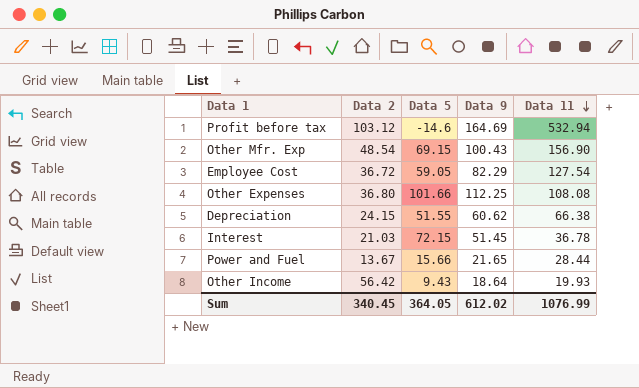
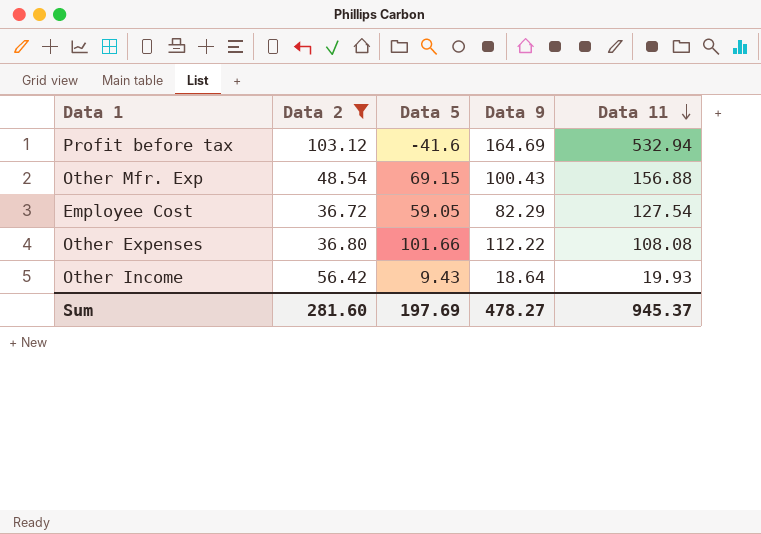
filter: none -> Data 2 >= 36.72
Profit before tax | Data 5: -14.6 -> -41.6
Other Mfr. Exp | Data 11: 156.90 -> 156.88
Other Expenses | Data 9: 112.25 -> 112.22
Sum | Data 2: 340.45 -> 281.60
Sum | Data 5: 364.05 -> 197.69
Sum | Data 9: 612.02 -> 478.27
Sum | Data 11: 1076.99 -> 945.37

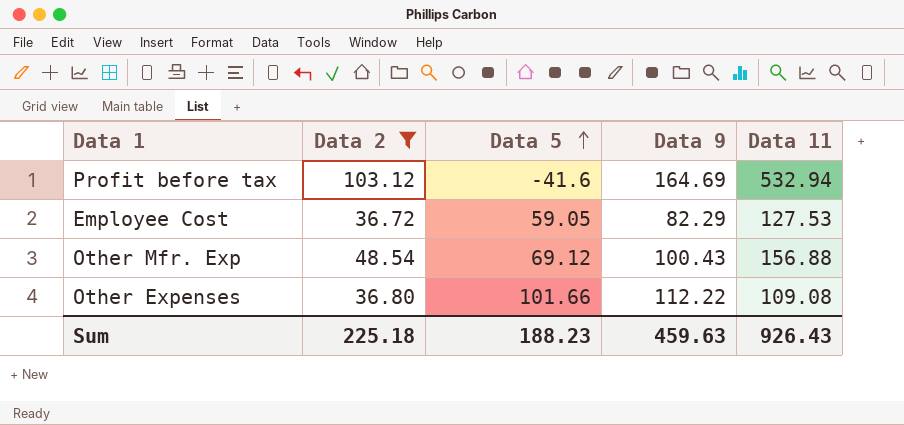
row order: Data 11 descending -> Data 5 ascending
row Other Income: 56.42 | 9.43 | 18.64 | 19.93 -> none
Employee Cost | Data 11: 127.54 -> 127.53
Other Mfr. Exp | Data 5: 69.15 -> 69.12
Other Expenses | Data 11: 108.08 -> 109.08
Sum | Data 2: 281.60 -> 225.18
Sum | Data 5: 197.69 -> 188.23
Sum | Data 9: 478.27 -> 459.63
Sum | Data 11: 945.37 -> 926.43

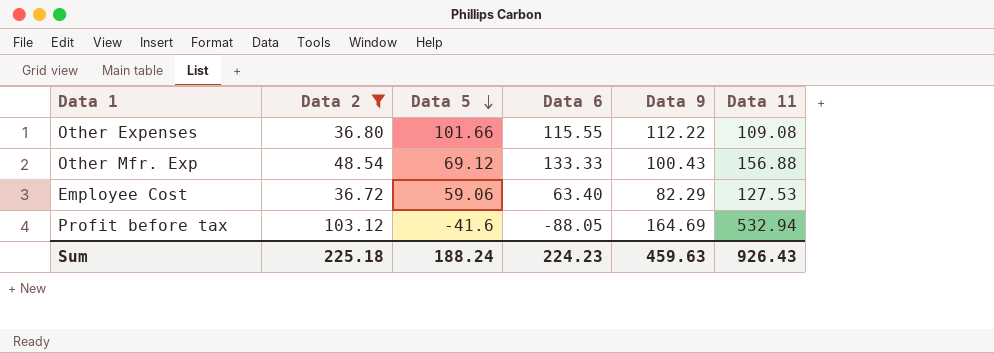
row order: Data 5 ascending -> Data 5 descending
column Data 6 | position: none -> 4
Employee Cost | Data 5: 59.05 -> 59.06
Sum | Data 5: 188.23 -> 188.24

